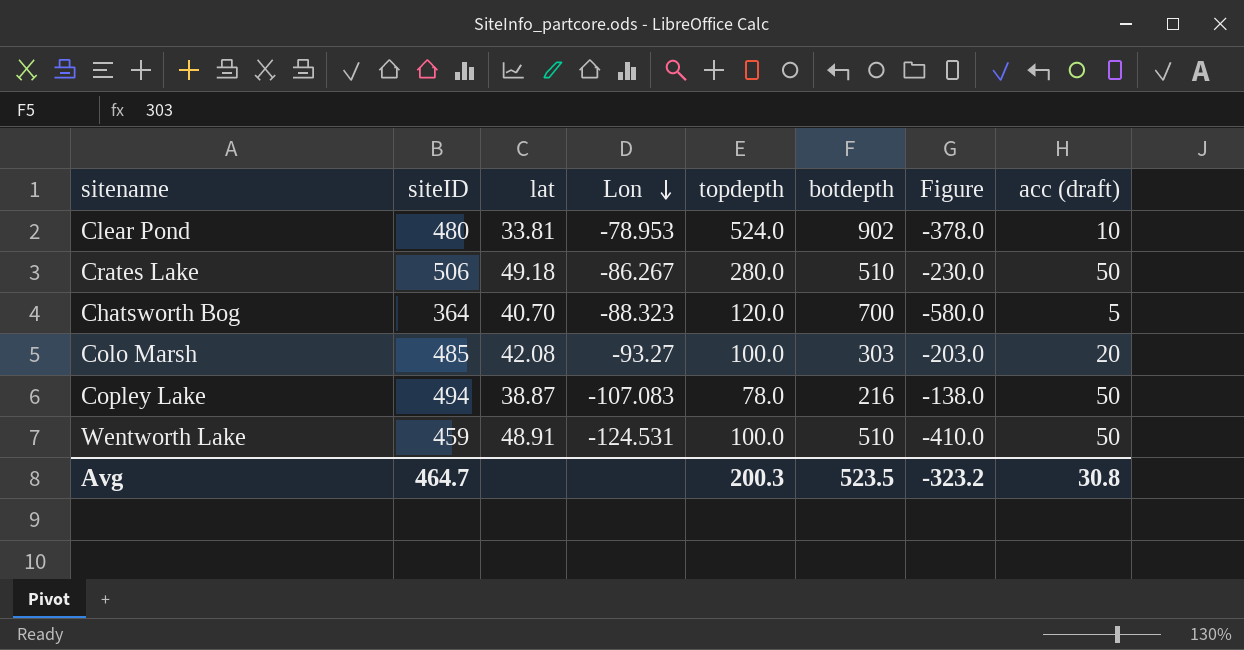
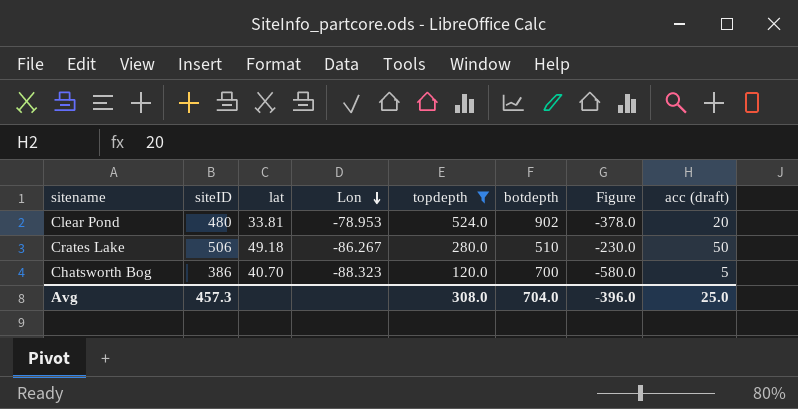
filter: none -> topdepth >= 120.0
Clear Pond | acc (draft): 10 -> 20
Chatsworth Bog | siteID: 364 -> 386
Avg | siteID: 464.7 -> 457.3
Avg | topdepth: 200.3 -> 308.0
Avg | botdepth: 523.5 -> 704.0
Avg | Figure: -323.2 -> -396.0
Avg | acc (draft): 30.8 -> 25.0

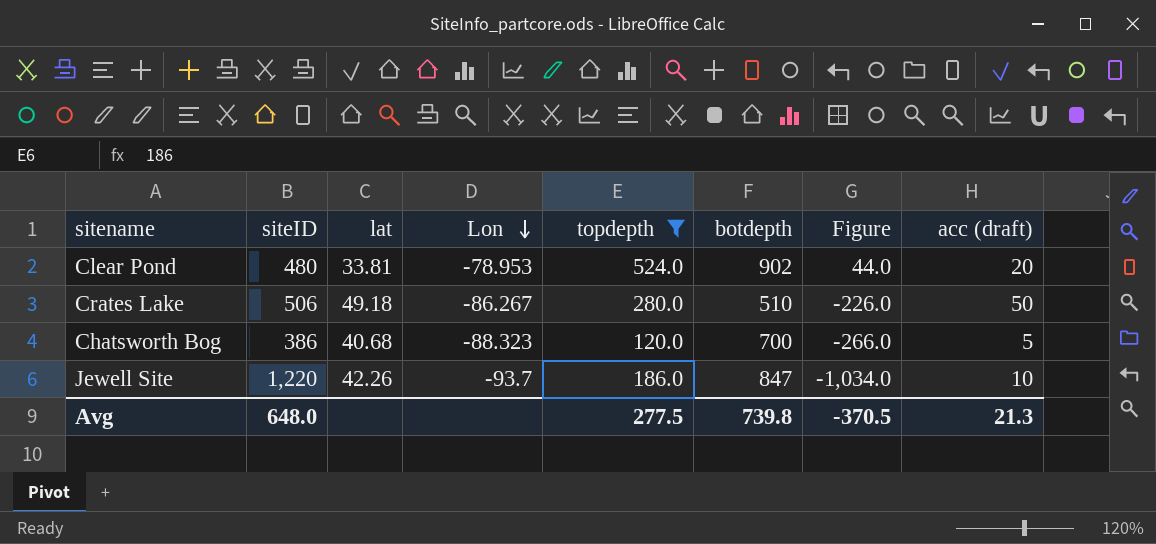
column Figure | formula: [topdepth] - [botdepth] -> [topdepth] - [siteID]
Chatsworth Bog | lat: 40.70 -> 40.68
row Jewell Site: none -> 1,220 | 42.26 | -93.7 | 186.0 | 847 | -1,034.0 | 10
Avg | siteID: 457.3 -> 648.0
Avg | topdepth: 308.0 -> 277.5
Avg | botdepth: 704.0 -> 739.8
Avg | Figure: -396.0 -> -370.5
Avg | acc (draft): 25.0 -> 21.3

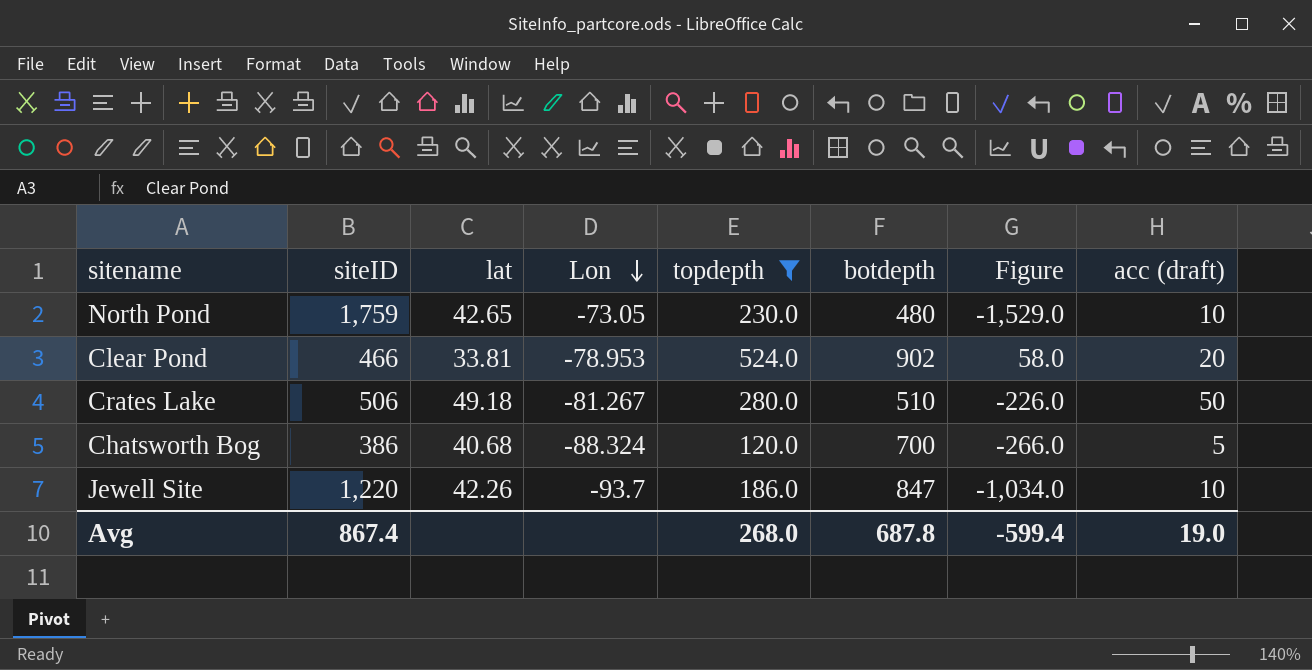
row North Pond: none -> 1,759 | 42.65 | -73.05 | 230.0 | 480 | -1,529.0 | 10
Clear Pond | siteID: 480 -> 466
Clear Pond | Figure: 44.0 -> 58.0
Crates Lake | Lon: -86.267 -> -81.267
Chatsworth Bog | Lon: -88.323 -> -88.324
Avg | siteID: 648.0 -> 867.4
Avg | topdepth: 277.5 -> 268.0
Avg | botdepth: 739.8 -> 687.8
Avg | Figure: -370.5 -> -599.4
Avg | acc (draft): 21.3 -> 19.0

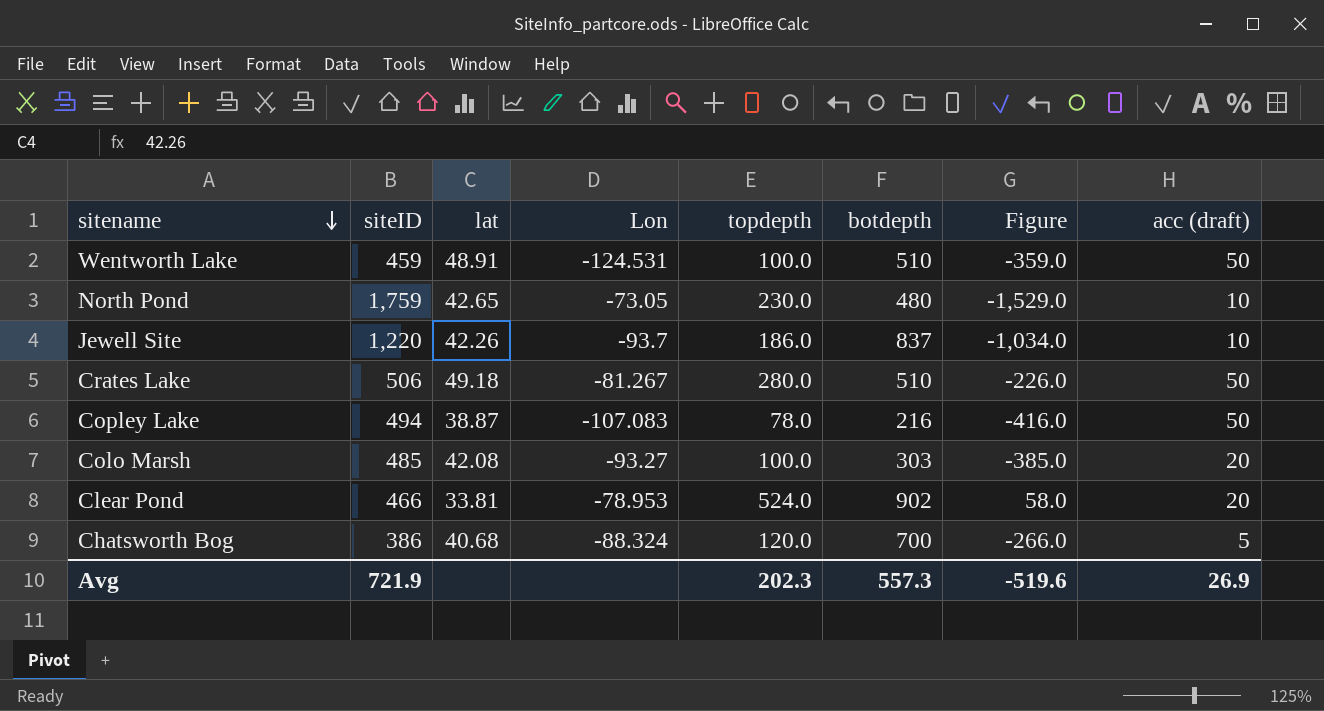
filter: topdepth >= 120.0 -> none
row order: Lon descending -> sitename descending
Jewell Site | botdepth: 847 -> 837
Avg | siteID: 867.4 -> 721.9
Avg | topdepth: 268.0 -> 202.3
Avg | botdepth: 687.8 -> 557.3
Avg | Figure: -599.4 -> -519.6
Avg | acc (draft): 19.0 -> 26.9

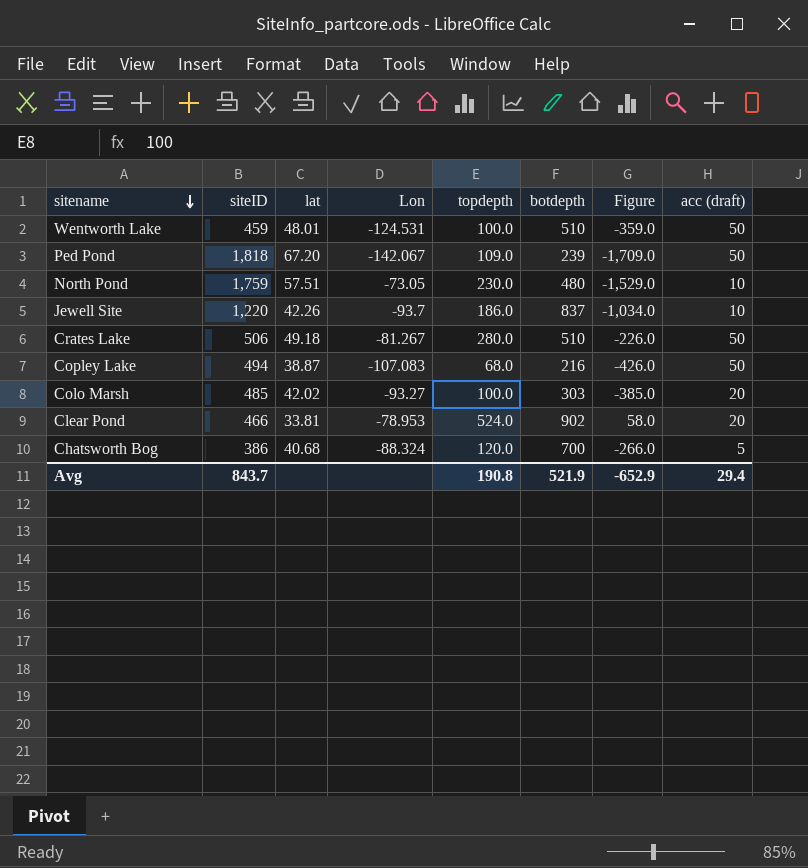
Wentworth Lake | lat: 48.91 -> 48.01
row Ped Pond: none -> 1,818 | 67.20 | -142.067 | 109.0 | 239 | -1,709.0 | 50
North Pond | lat: 42.65 -> 57.51
Copley Lake | topdepth: 78.0 -> 68.0
Copley Lake | Figure: -416.0 -> -426.0
Colo Marsh | lat: 42.08 -> 42.02
Avg | siteID: 721.9 -> 843.7
Avg | topdepth: 202.3 -> 190.8
Avg | botdepth: 557.3 -> 521.9
Avg | Figure: -519.6 -> -652.9
Avg | acc (draft): 26.9 -> 29.4

